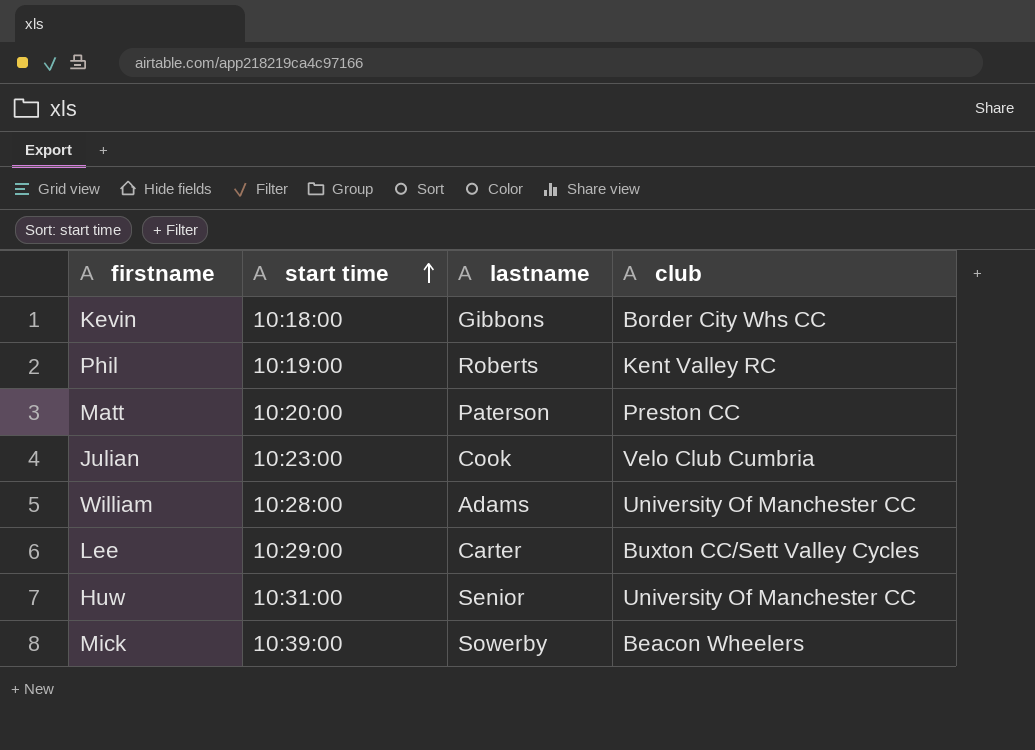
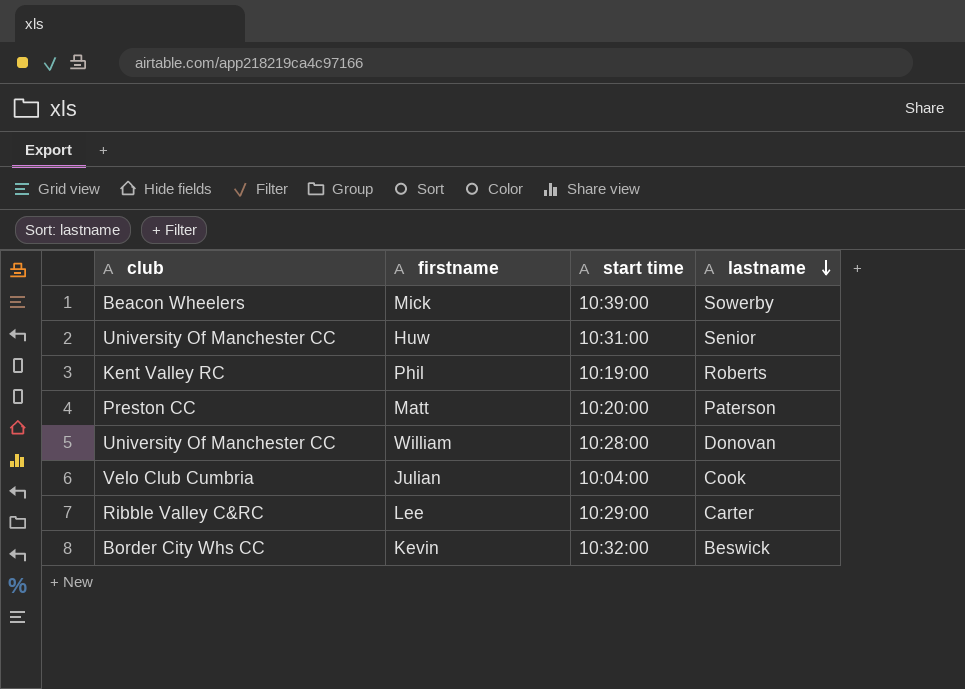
row order: start time ascending -> lastname descending
column club | position: 4 -> 1
William | lastname: Adams -> Donovan
Julian | start time: 10:23:00 -> 10:04:00
Lee | club: Buxton CC/Sett Valley Cycles -> Ribble Valley C&RC
Kevin | start time: 10:18:00 -> 10:32:00
Kevin | lastname: Gibbons -> Beswick

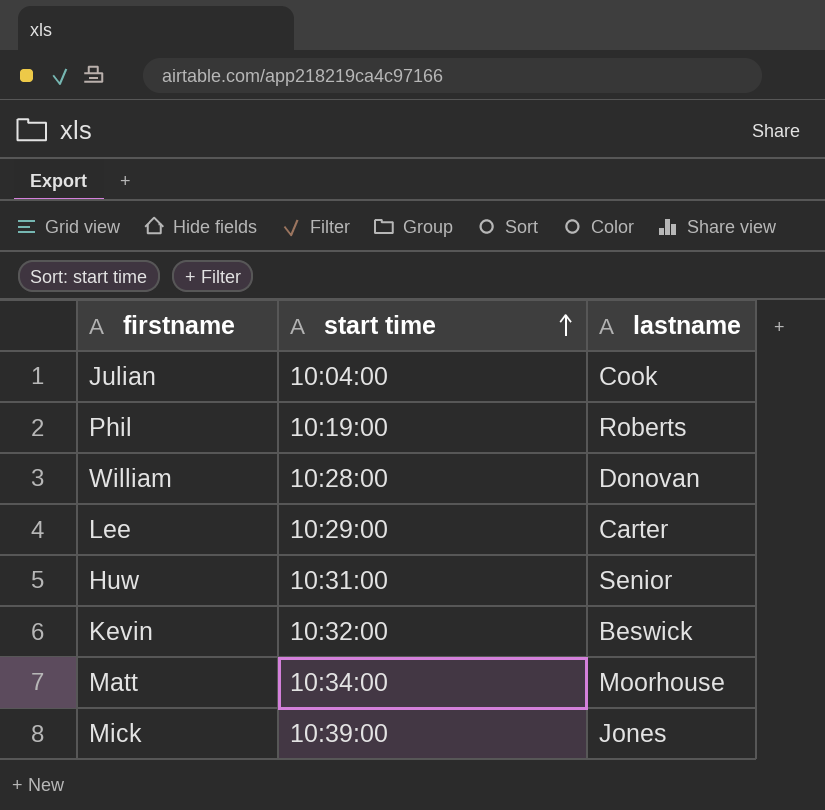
row order: lastname descending -> start time ascending
column club | position: 1 -> none
Matt | start time: 10:20:00 -> 10:34:00
Matt | lastname: Paterson -> Moorhouse
Mick | lastname: Sowerby -> Jones

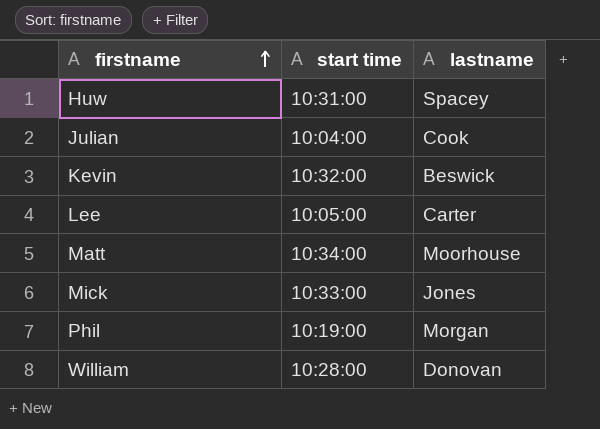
row order: start time ascending -> firstname ascending
Huw | lastname: Senior -> Spacey
Lee | start time: 10:29:00 -> 10:05:00
Mick | start time: 10:39:00 -> 10:33:00
Phil | lastname: Roberts -> Morgan

